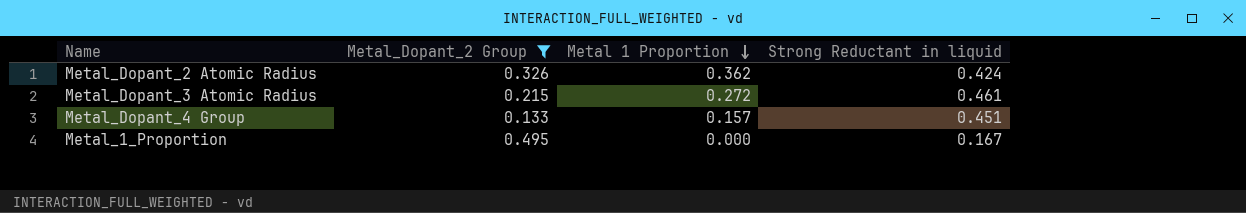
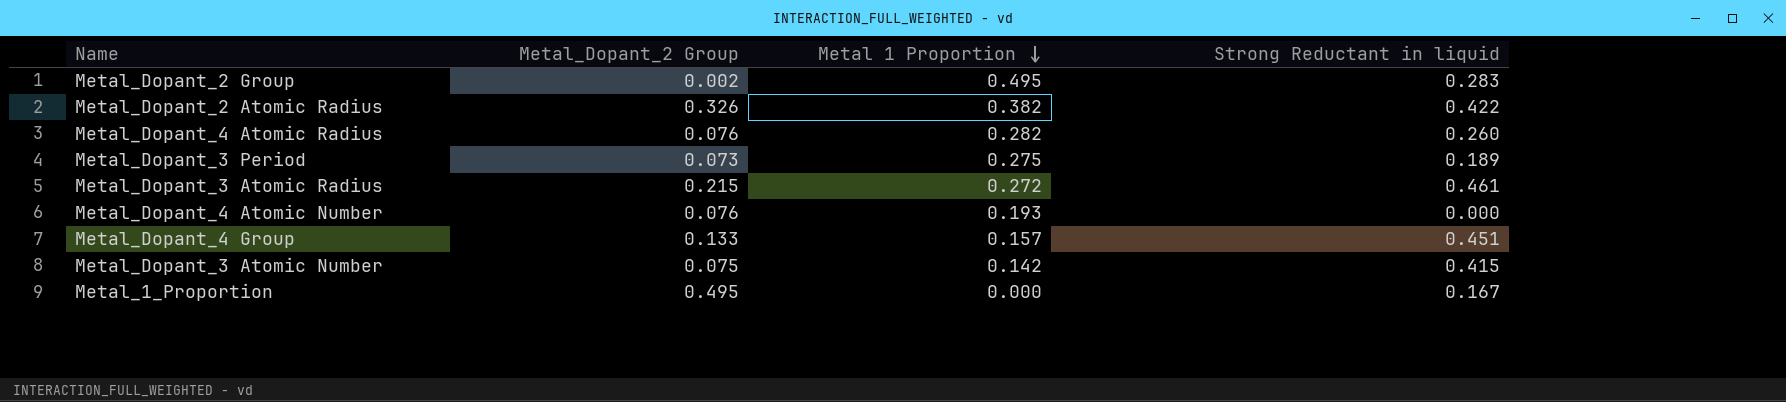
filter: Metal_Dopant_2 Group >= 0.133 -> none
Metal_Dopant_2 Atomic Radius | Metal 1 Proportion: 0.362 -> 0.382
Metal_Dopant_2 Atomic Radius | Strong Reductant in liquid: 0.424 -> 0.422

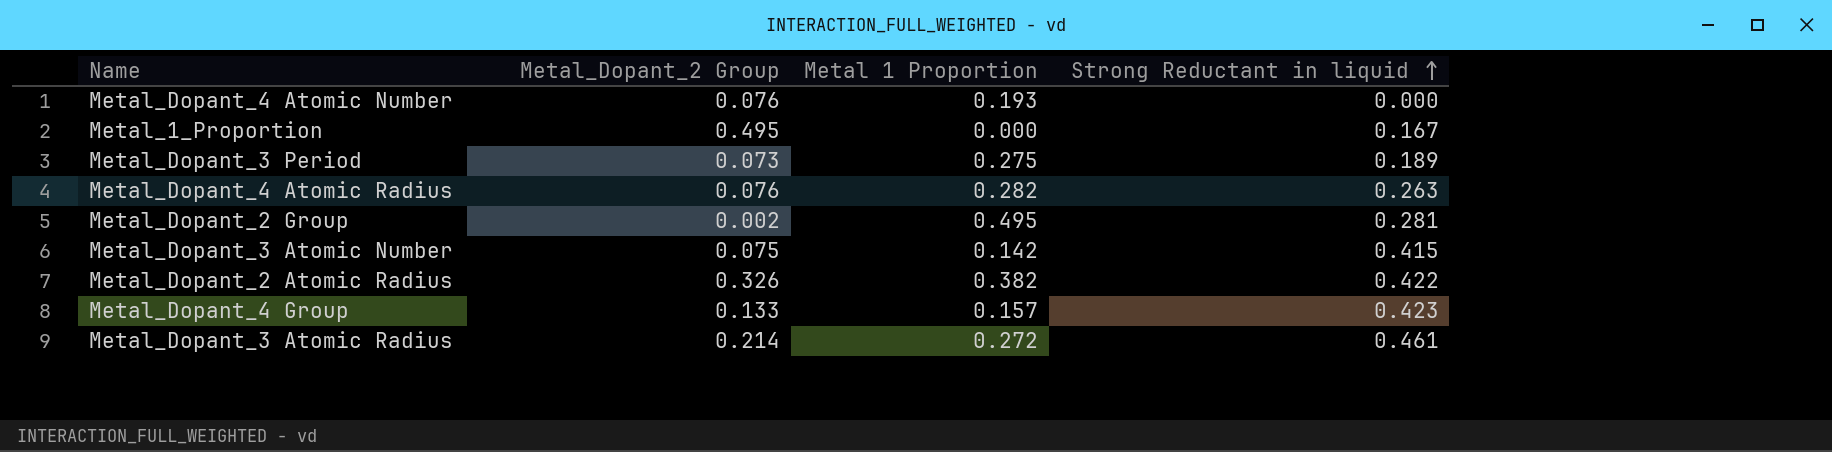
row order: Metal 1 Proportion descending -> Strong Reductant in liquid ascending
Metal_Dopant_4 Atomic Radius | Strong Reductant in liquid: 0.260 -> 0.263
Metal_Dopant_2 Group | Strong Reductant in liquid: 0.283 -> 0.281
Metal_Dopant_4 Group | Strong Reductant in liquid: 0.451 -> 0.423
Metal_Dopant_3 Atomic Radius | Metal_Dopant_2 Group: 0.215 -> 0.214

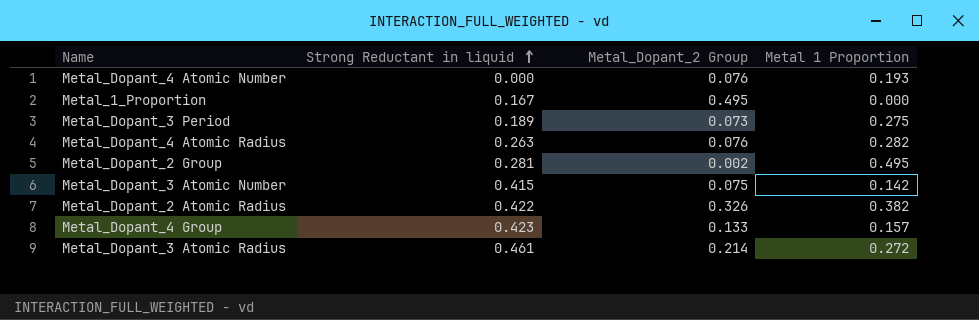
column Strong Reductant in liquid | position: 4 -> 2

